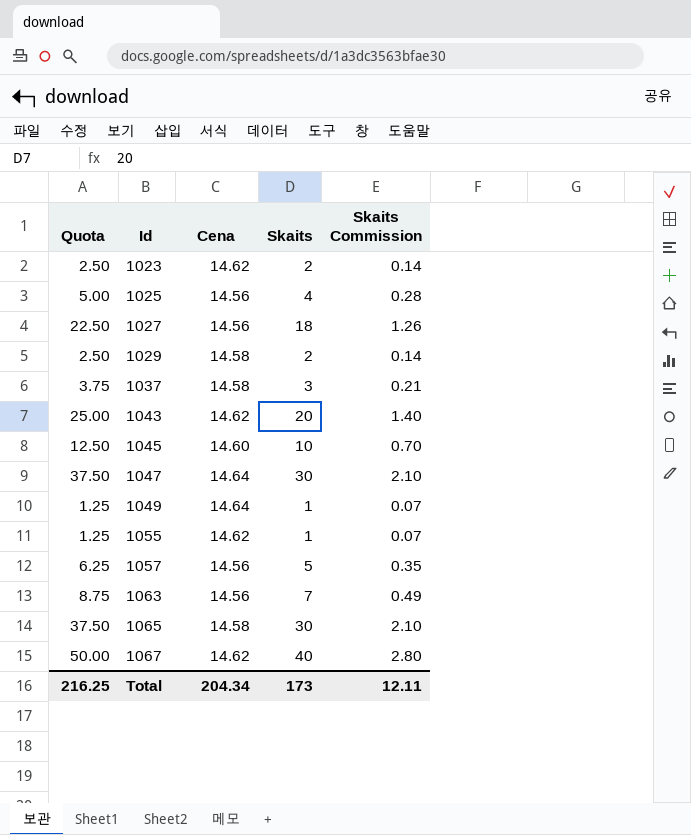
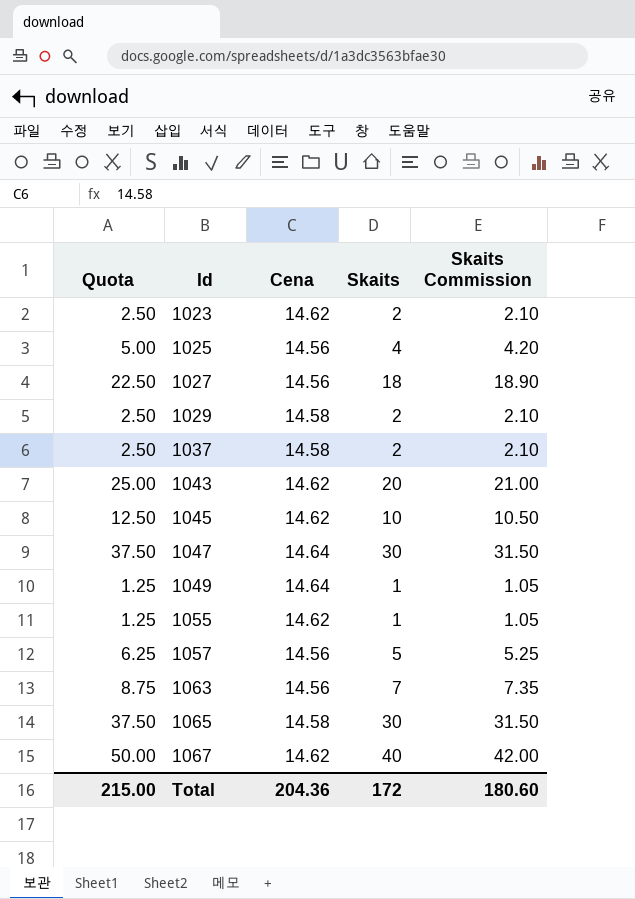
column Skaits Commission | formula: [Skaits] * 0.07 -> [Skaits] * 1.05
1037 | Quota: 3.75 -> 2.50
1037 | Skaits: 3 -> 2
1045 | Cena: 14.60 -> 14.62
Total | Quota: 216.25 -> 215.00
Total | Cena: 204.34 -> 204.36
Total | Skaits: 173 -> 172
Total | Skaits Commission: 12.11 -> 180.60

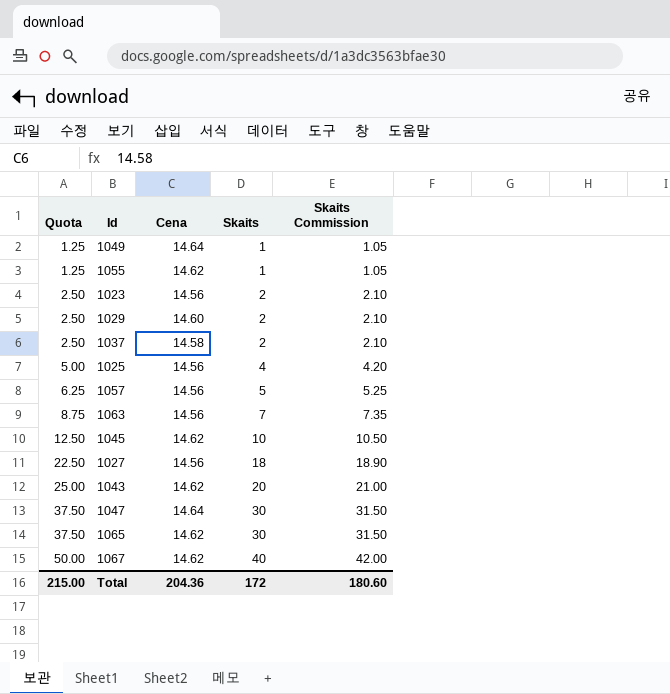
row order: Id ascending -> Quota ascending
1023 | Cena: 14.62 -> 14.56
1029 | Cena: 14.58 -> 14.60
1065 | Cena: 14.58 -> 14.62

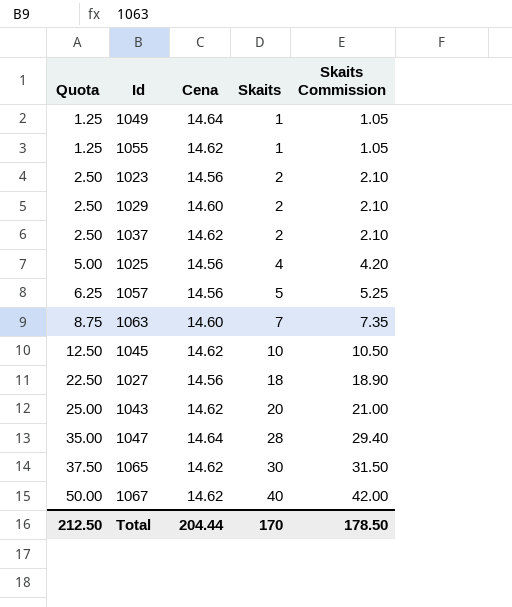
1037 | Cena: 14.58 -> 14.62
1063 | Cena: 14.56 -> 14.60
1047 | Quota: 37.50 -> 35.00
1047 | Skaits: 30 -> 28
1047 | Skaits Commission: 31.50 -> 29.40
Total | Quota: 215.00 -> 212.50
Total | Cena: 204.36 -> 204.44
Total | Skaits: 172 -> 170
Total | Skaits Commission: 180.60 -> 178.50

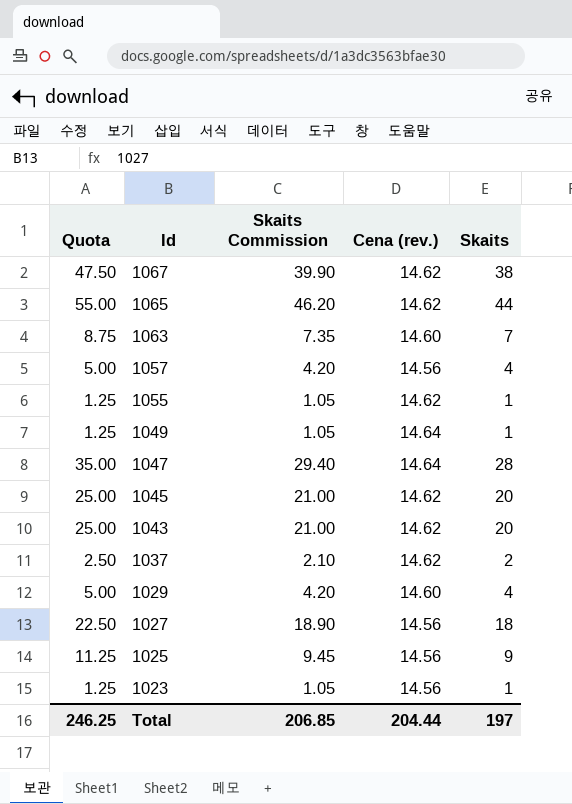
row order: Quota ascending -> Id descending
column Skaits Commission | position: 5 -> 3
column name: Cena -> Cena (rev.)
1067 | Quota: 50.00 -> 47.50
1067 | Skaits Commission: 42.00 -> 39.90
1067 | Skaits: 40 -> 38
1065 | Quota: 37.50 -> 55.00
1065 | Skaits Commission: 31.50 -> 46.20
1065 | Skaits: 30 -> 44
1057 | Quota: 6.25 -> 5.00
1057 | Skaits Commission: 5.25 -> 4.20
1057 | Skaits: 5 -> 4
1045 | Quota: 12.50 -> 25.00
1045 | Skaits Commission: 10.50 -> 21.00
1045 | Skaits: 10 -> 20
1029 | Quota: 2.50 -> 5.00
1029 | Skaits Commission: 2.10 -> 4.20
1029 | Skaits: 2 -> 4
1025 | Quota: 5.00 -> 11.25
1025 | Skaits Commission: 4.20 -> 9.45
1025 | Skaits: 4 -> 9
1023 | Quota: 2.50 -> 1.25
1023 | Skaits Commission: 2.10 -> 1.05
1023 | Skaits: 2 -> 1
Total | Quota: 212.50 -> 246.25
Total | Skaits Commission: 178.50 -> 206.85
Total | Skaits: 170 -> 197

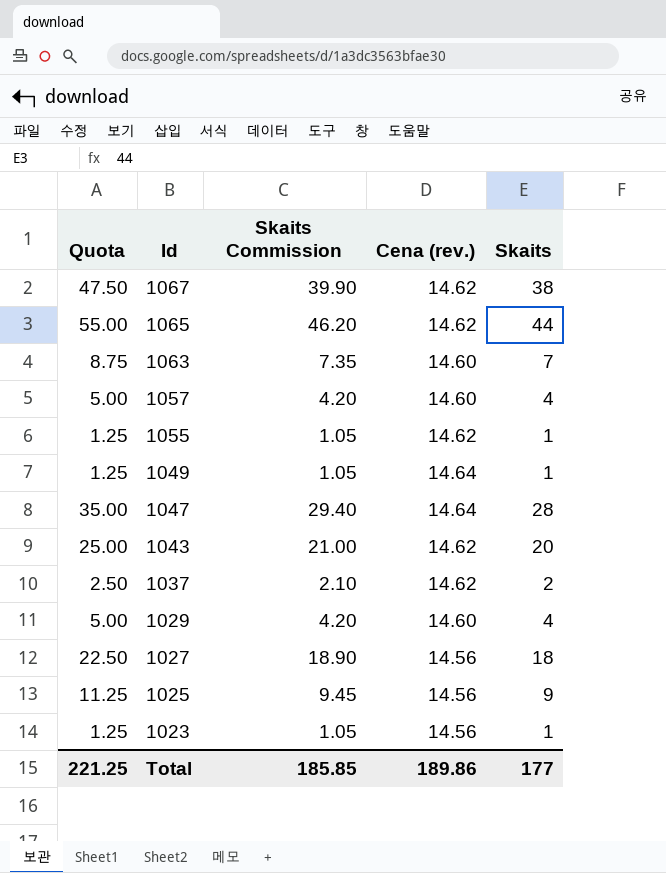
row 1045: 25.00 | 21.00 | 14.62 | 20 -> none
1057 | Cena (rev.): 14.56 -> 14.60
Total | Quota: 246.25 -> 221.25
Total | Skaits Commission: 206.85 -> 185.85
Total | Cena (rev.): 204.44 -> 189.86
Total | Skaits: 197 -> 177

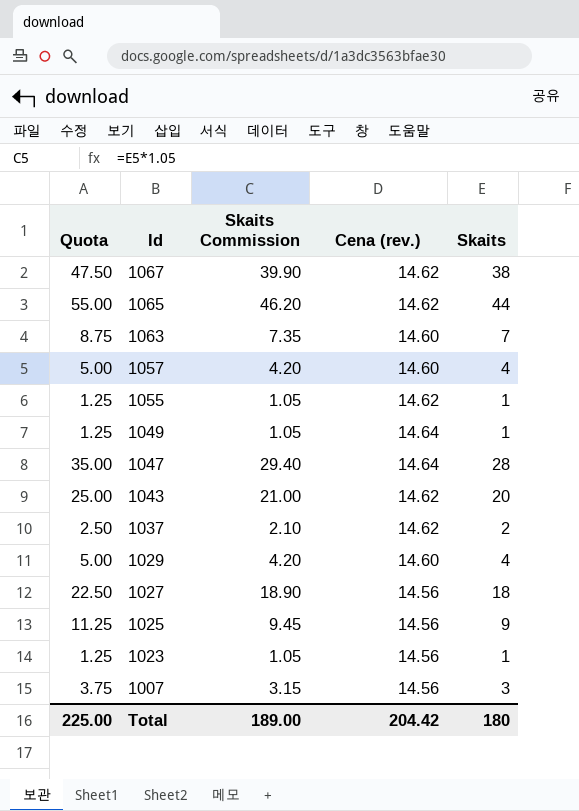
row 1007: none -> 3.75 | 3.15 | 14.56 | 3
Total | Quota: 221.25 -> 225.00
Total | Skaits Commission: 185.85 -> 189.00
Total | Cena (rev.): 189.86 -> 204.42
Total | Skaits: 177 -> 180

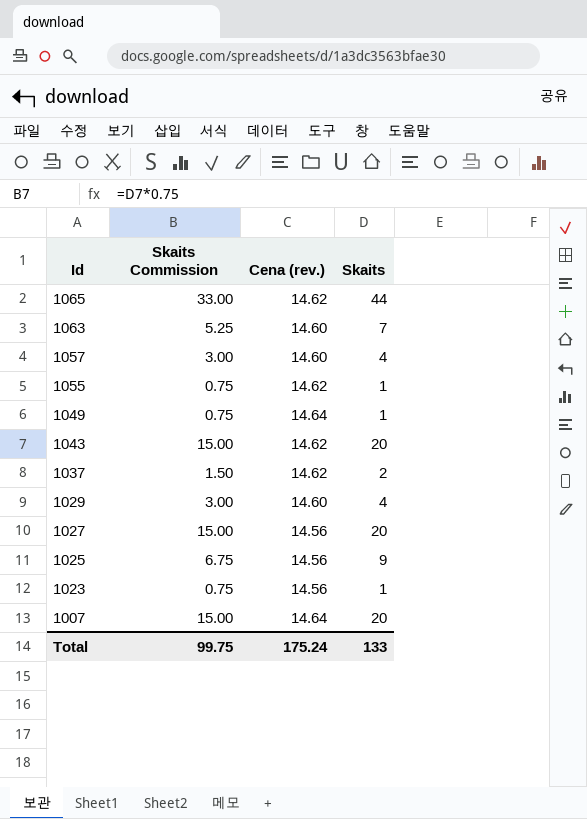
column Quota | formula: [Skaits] * 1.25 -> none
column Skaits Commission | formula: [Skaits] * 1.05 -> [Skaits] * 0.75
row 1067: 47.50 | 39.90 | 14.62 | 38 -> none
row 1047: 35.00 | 29.40 | 14.64 | 28 -> none
1027 | Skaits: 18 -> 20
1007 | Cena (rev.): 14.56 -> 14.64
1007 | Skaits: 3 -> 20
Total | Skaits Commission: 189.00 -> 99.75
Total | Cena (rev.): 204.42 -> 175.24
Total | Skaits: 180 -> 133

